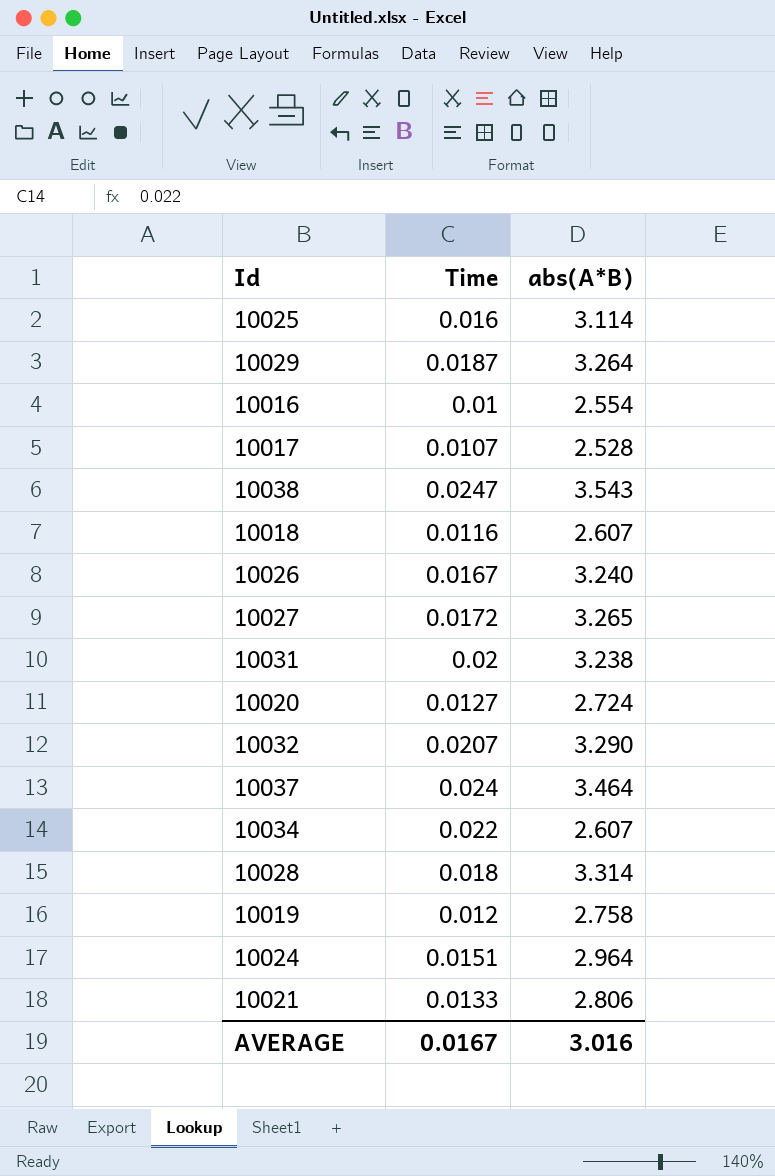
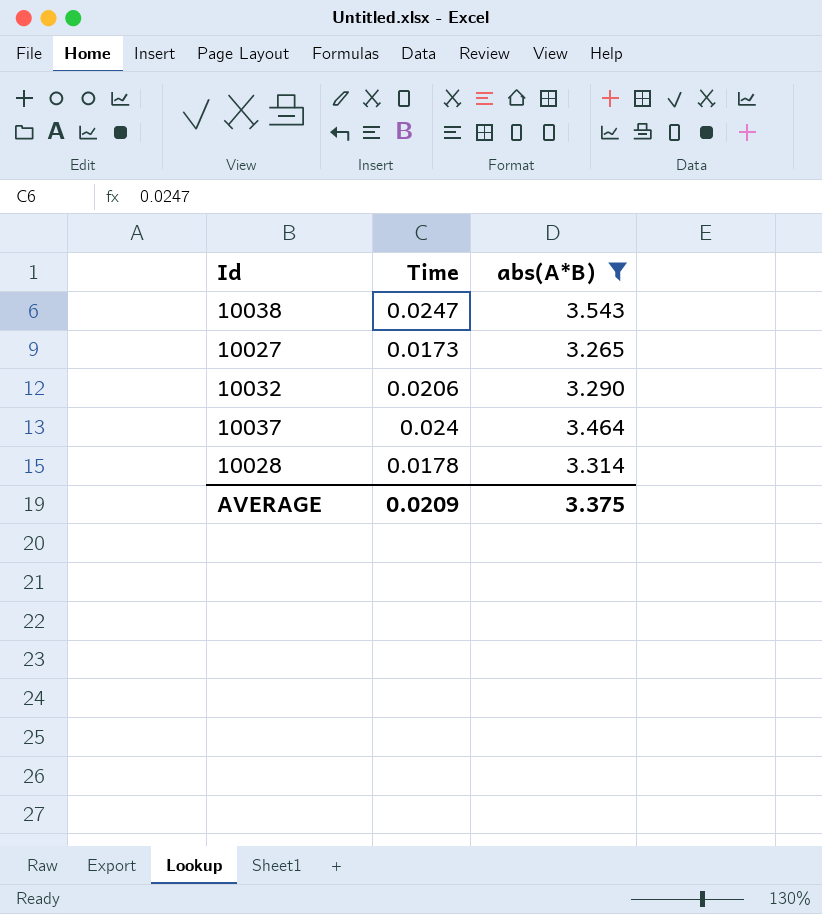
filter: none -> abs(A*B) >= 3.265
10027 | Time: 0.0172 -> 0.0173
10032 | Time: 0.0207 -> 0.0206
10028 | Time: 0.018 -> 0.0178
AVERAGE | Time: 0.0167 -> 0.0209
AVERAGE | abs(A*B): 3.016 -> 3.375

